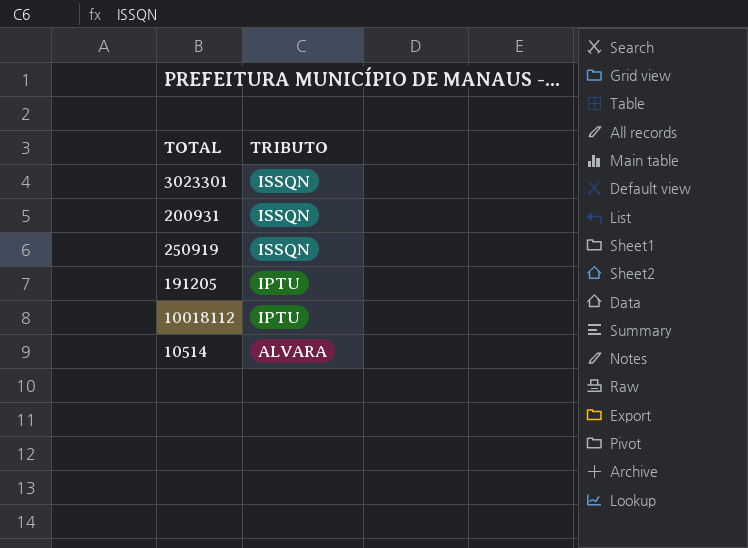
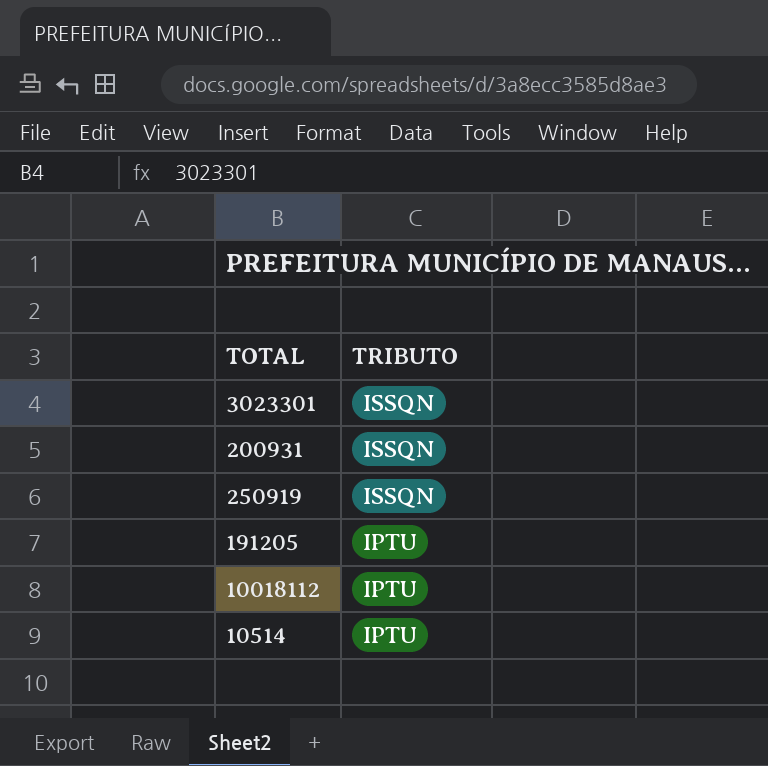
10514 | TRIBUTO: ALVARA -> IPTU

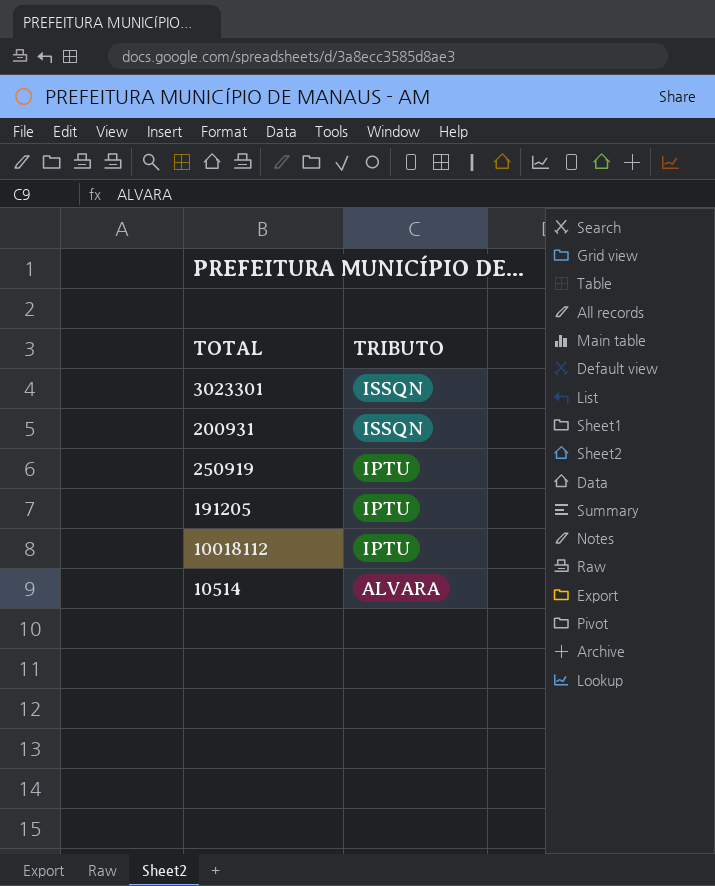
250919 | TRIBUTO: ISSQN -> IPTU
10514 | TRIBUTO: IPTU -> ALVARA

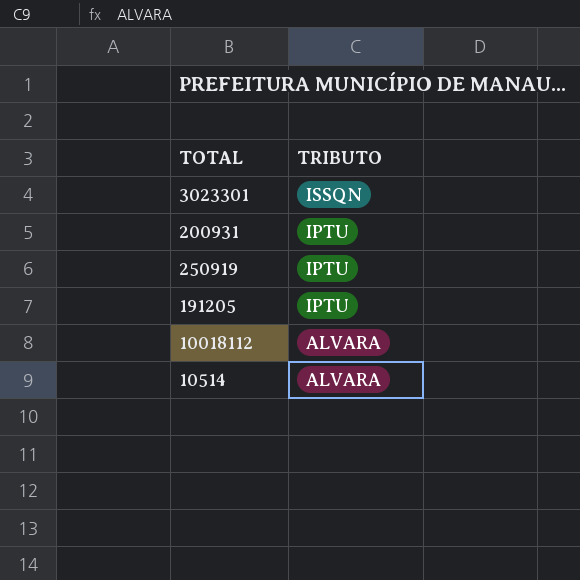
200931 | TRIBUTO: ISSQN -> IPTU
10018112 | TRIBUTO: IPTU -> ALVARA

